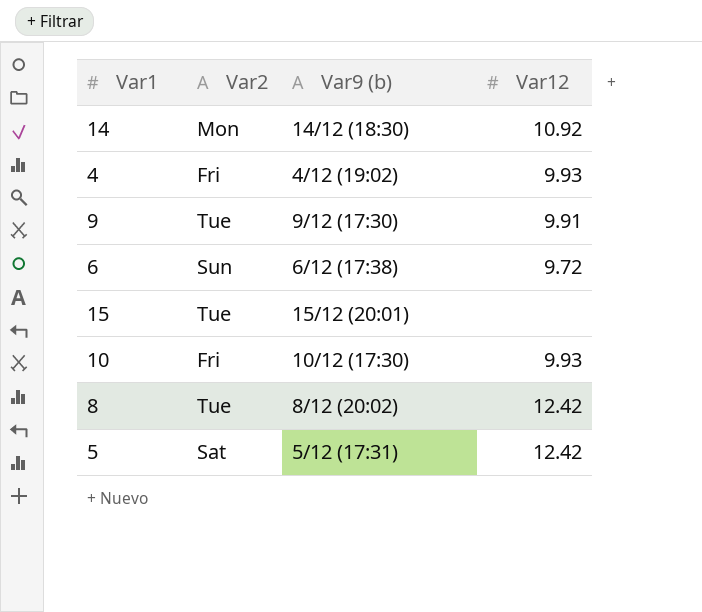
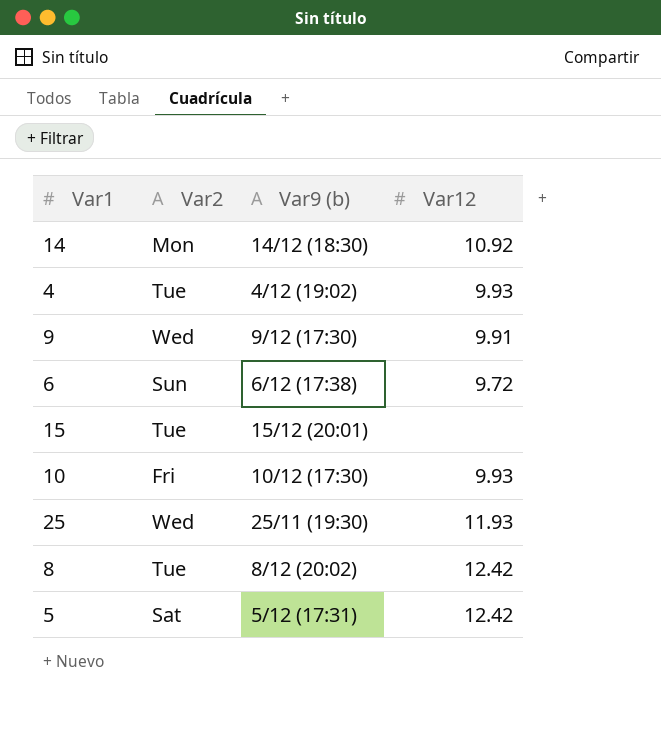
4 | Var2: Fri -> Tue
9 | Var2: Tue -> Wed
row 25: none -> Wed | 25/11 (19:30) | 11.93

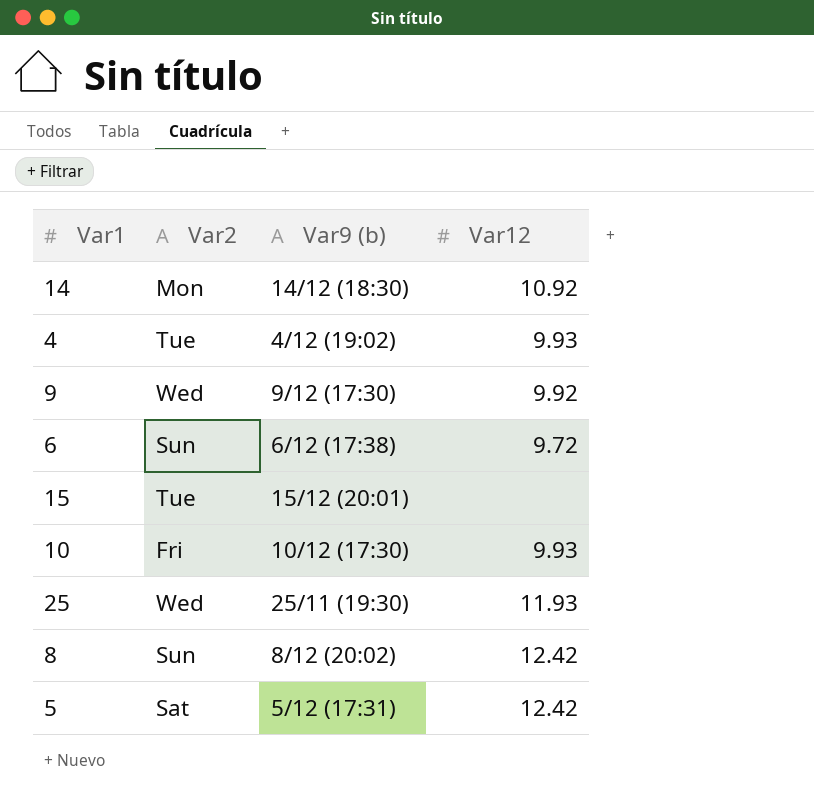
9 | Var12: 9.91 -> 9.92
8 | Var2: Tue -> Sun

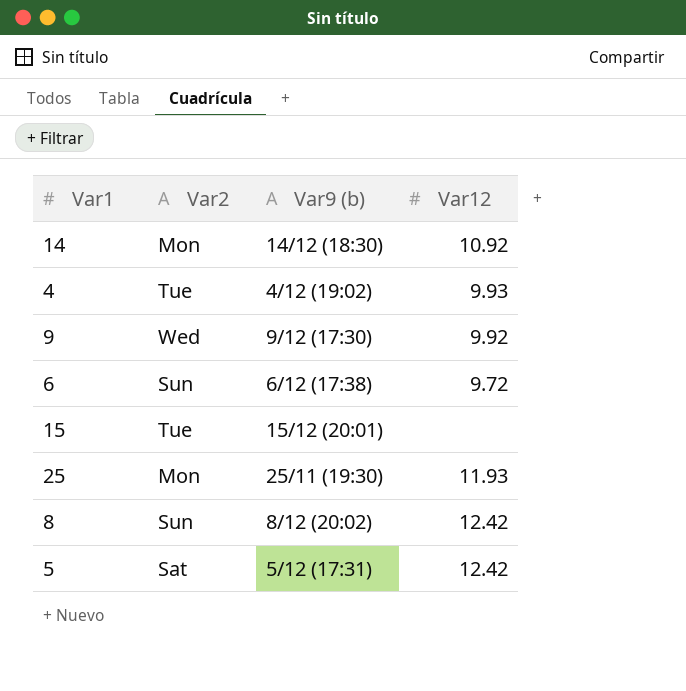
row 10: Fri | 10/12 (17:30) | 9.93 -> none
25 | Var2: Wed -> Mon

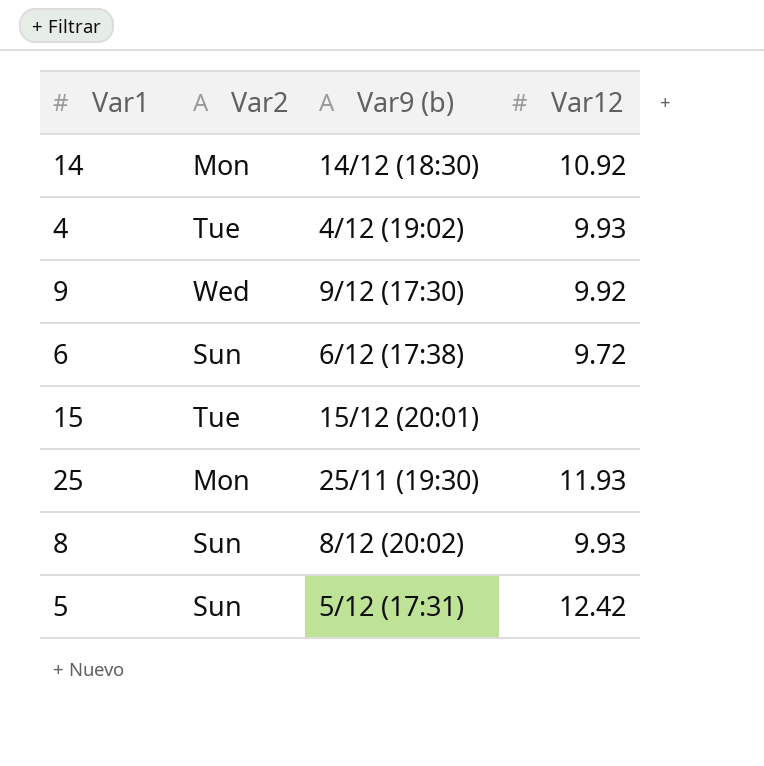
8 | Var12: 12.42 -> 9.93
5 | Var2: Sat -> Sun

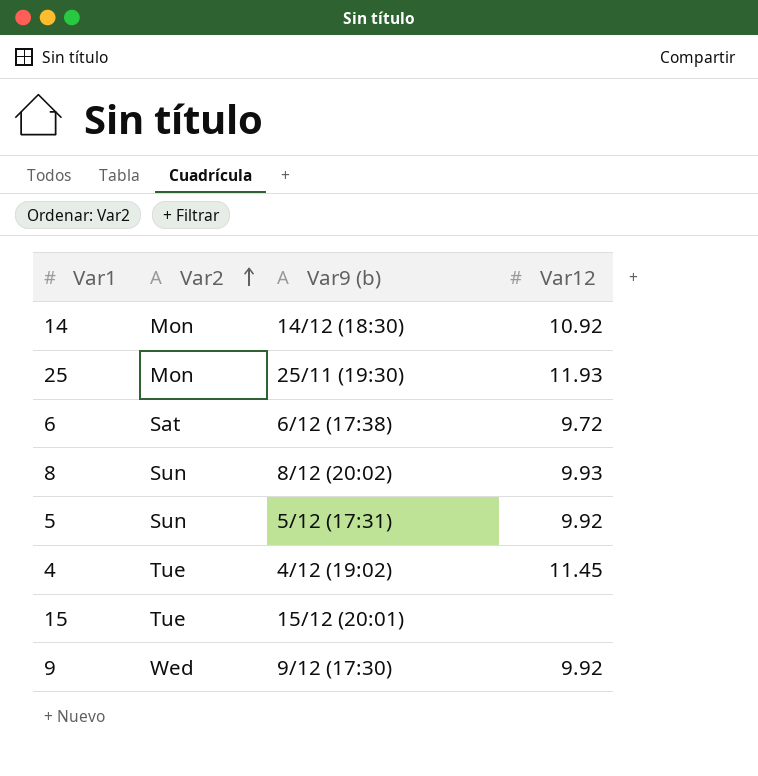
row order: none -> Var2 ascending
6 | Var2: Sun -> Sat
5 | Var12: 12.42 -> 9.92
4 | Var12: 9.93 -> 11.45

